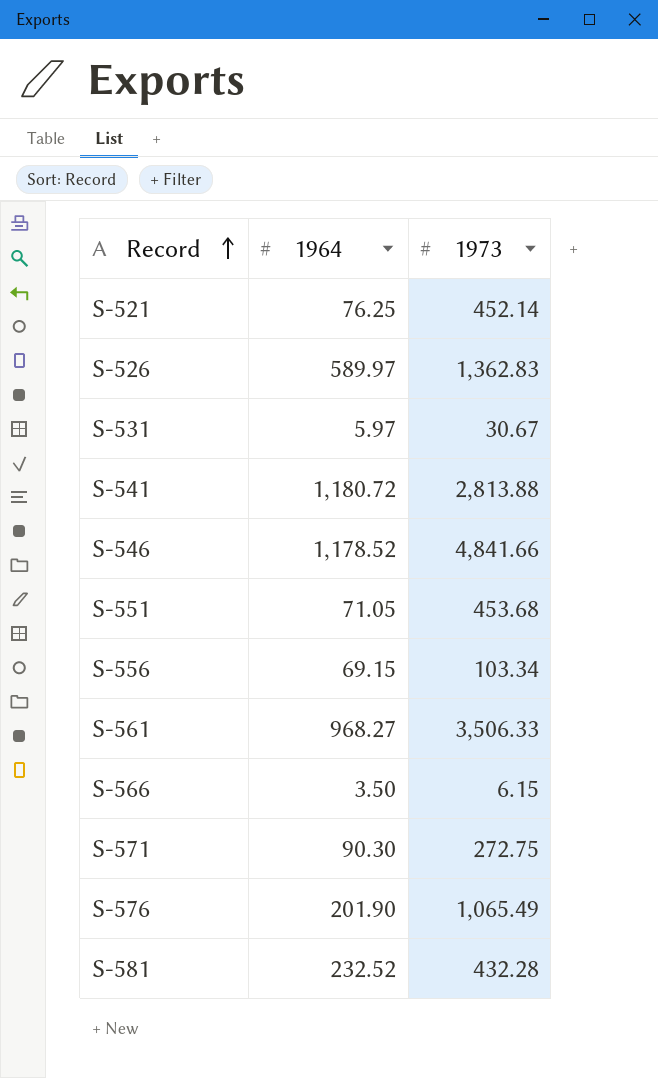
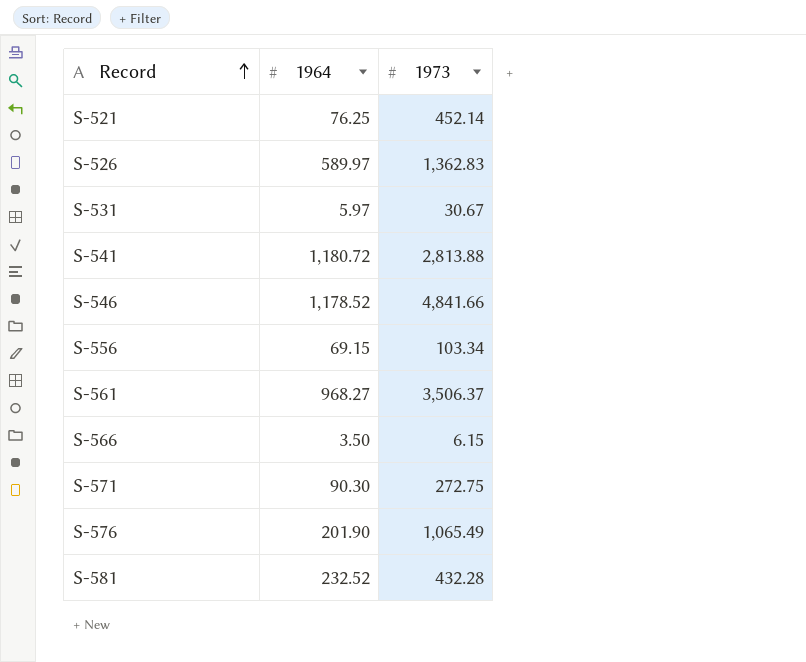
row S-551: 71.05 | 453.68 -> none
S-561 | 1973: 3,506.33 -> 3,506.37

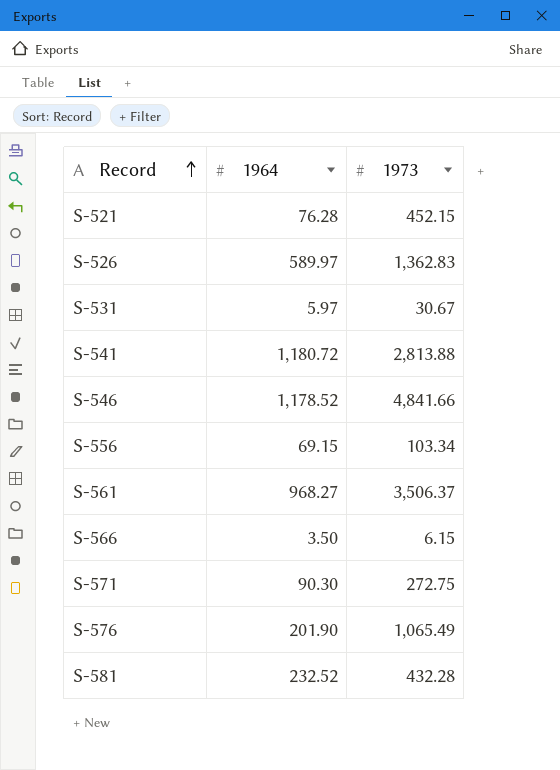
S-521 | 1964: 76.25 -> 76.28
S-521 | 1973: 452.14 -> 452.15

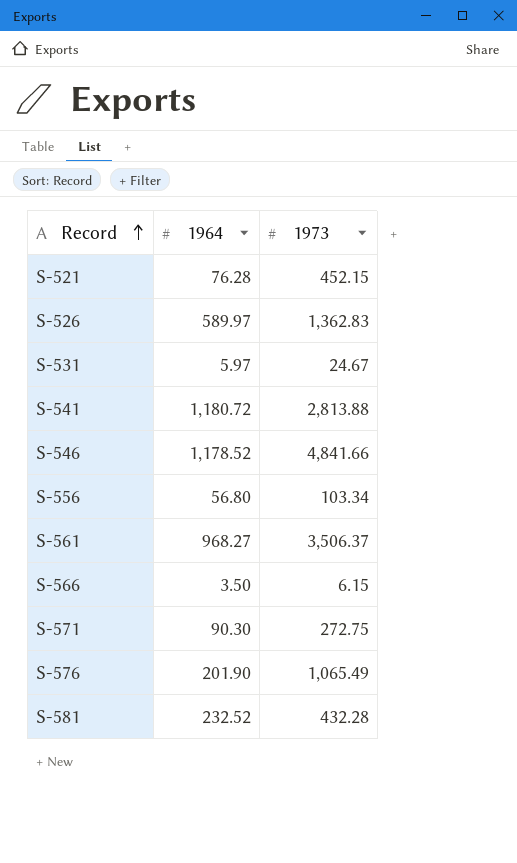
S-531 | 1973: 30.67 -> 24.67
S-556 | 1964: 69.15 -> 56.80

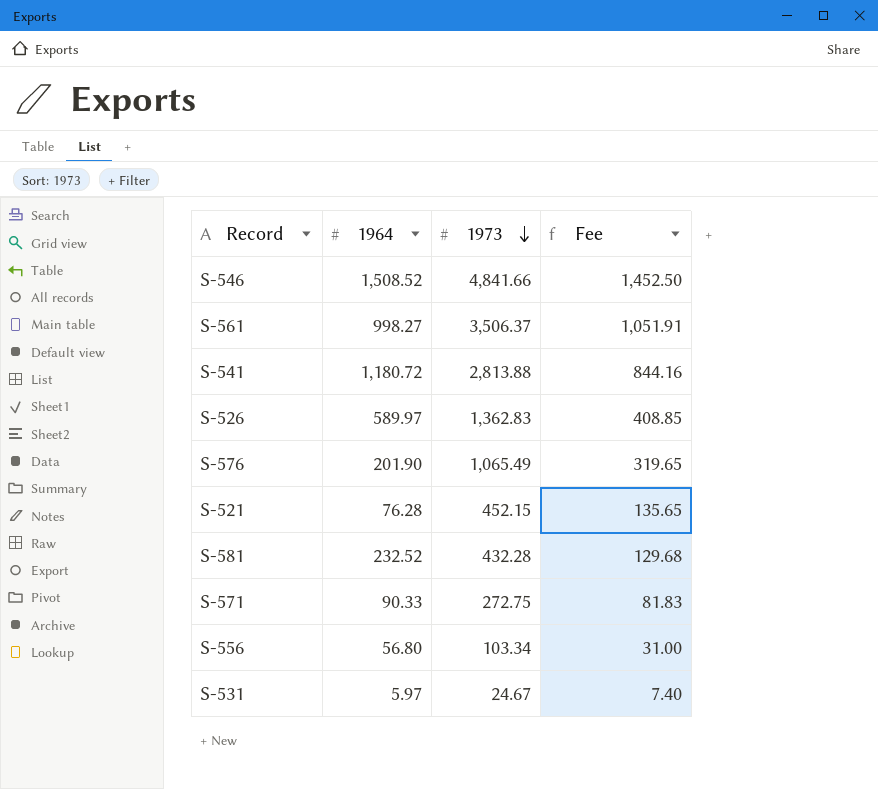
row order: Record ascending -> 1973 descending
column Fee | formula: none -> [1973] * 0.3
row S-566: 3.50 | 6.15 -> none
S-546 | 1964: 1,178.52 -> 1,508.52
S-561 | 1964: 968.27 -> 998.27
S-571 | 1964: 90.30 -> 90.33

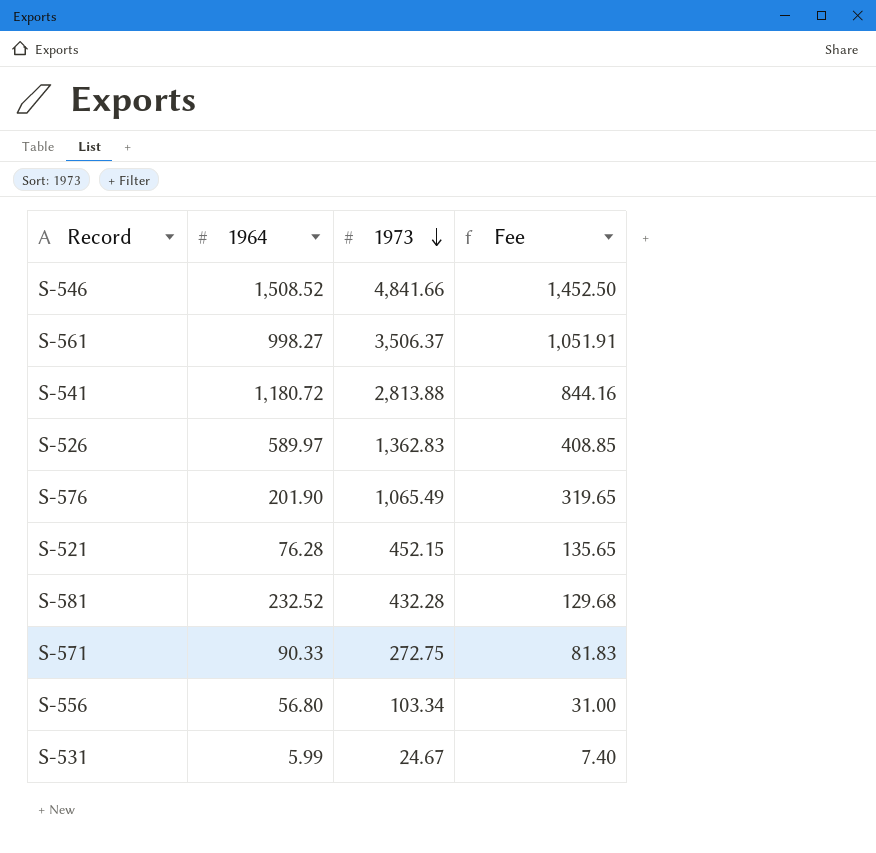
S-531 | 1964: 5.97 -> 5.99

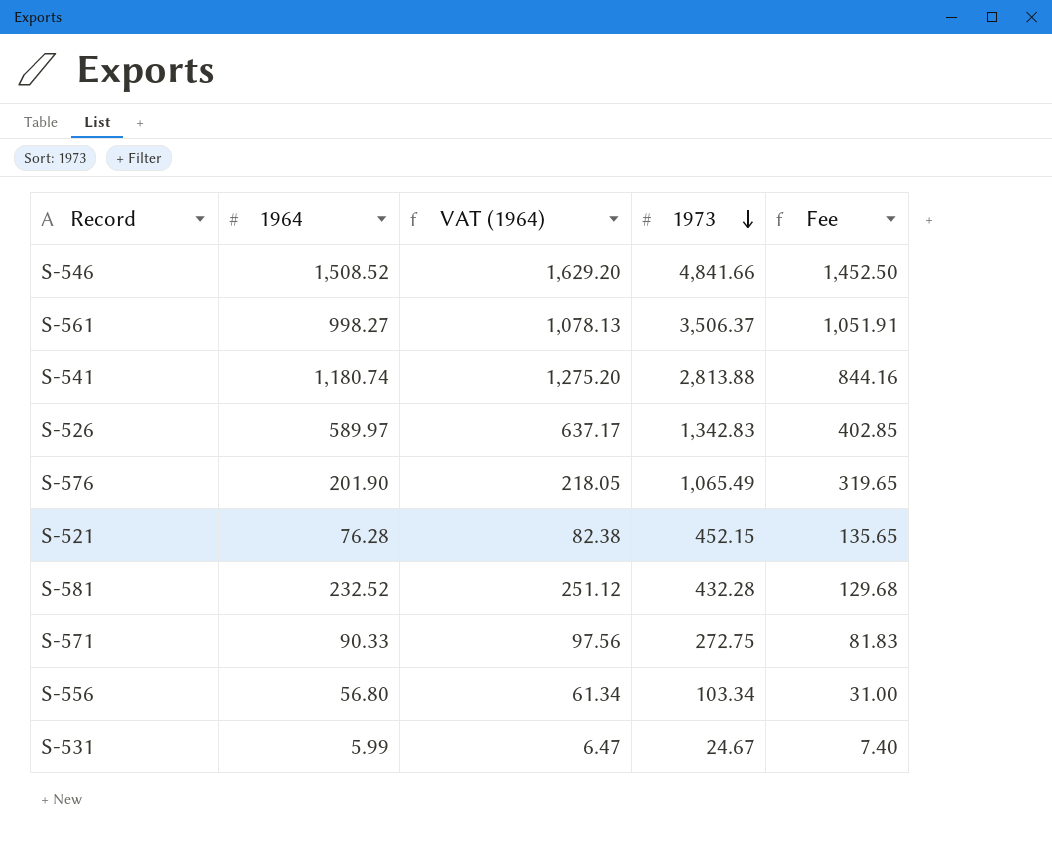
column VAT (1964) | formula: none -> [1964] * 1.08
S-541 | 1964: 1,180.72 -> 1,180.74
S-526 | 1973: 1,362.83 -> 1,342.83
S-526 | Fee: 408.85 -> 402.85

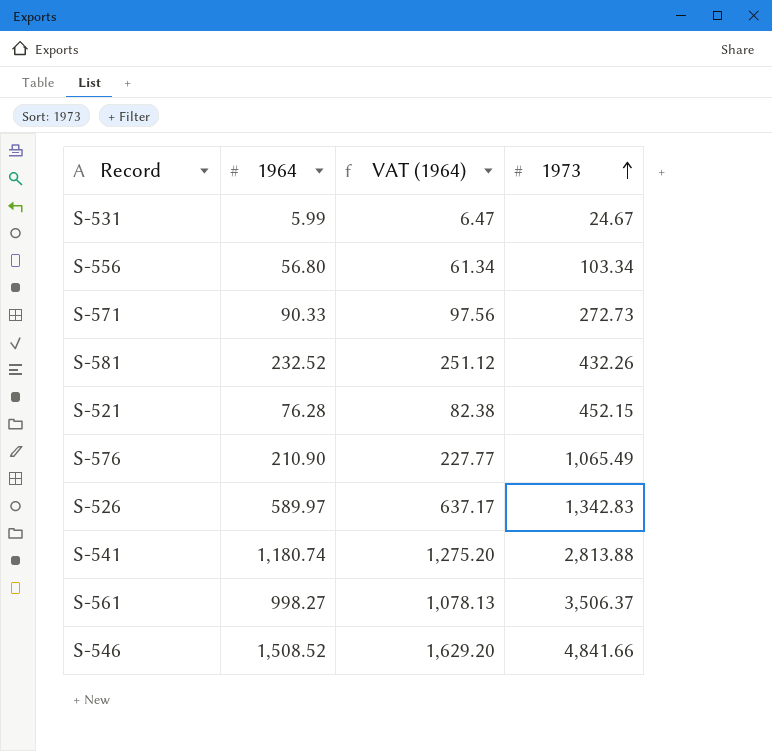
row order: 1973 descending -> 1973 ascending
column Fee | formula: [1973] * 0.3 -> none
S-571 | 1973: 272.75 -> 272.73
S-581 | 1973: 432.28 -> 432.26
S-576 | 1964: 201.90 -> 210.90
S-576 | VAT (1964): 218.05 -> 227.77

